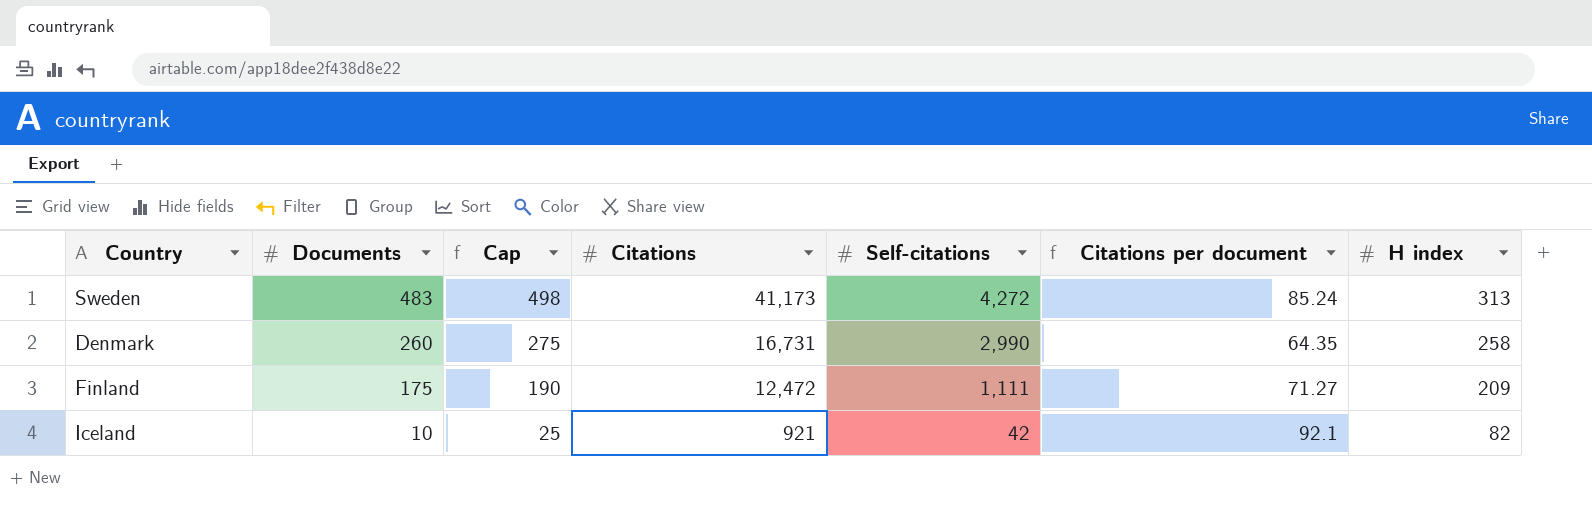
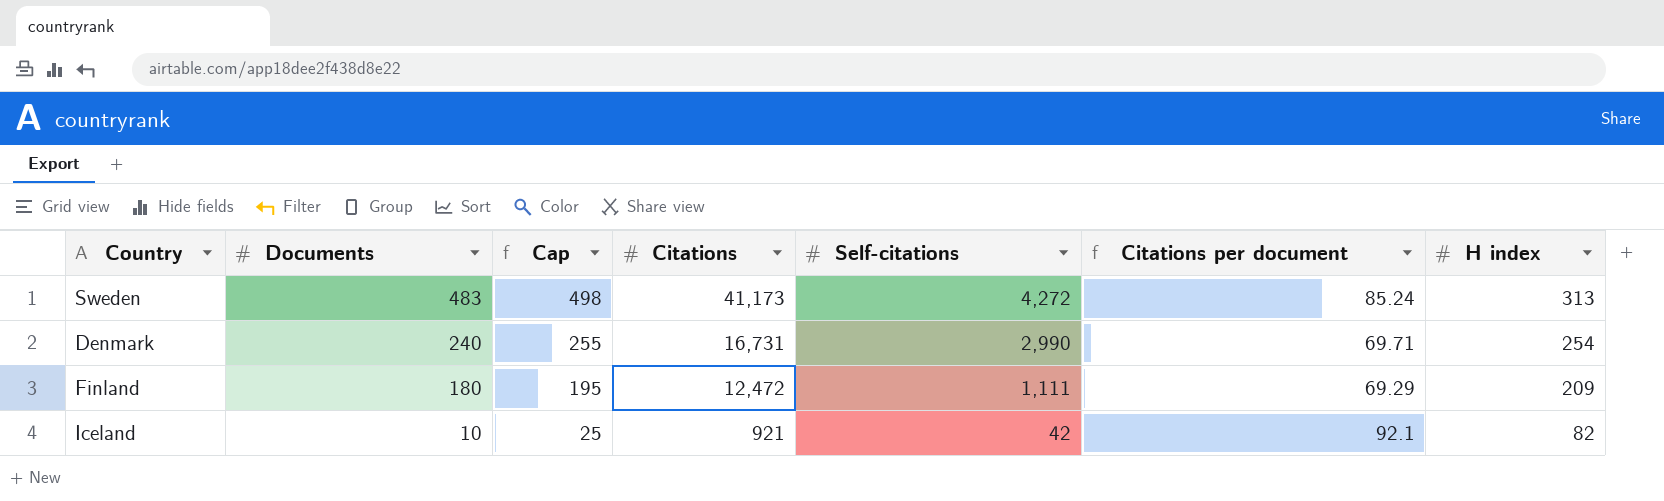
Denmark | Documents: 260 -> 240
Denmark | Cap: 275 -> 255
Denmark | Citations per document: 64.35 -> 69.71
Denmark | H index: 258 -> 254
Finland | Documents: 175 -> 180
Finland | Cap: 190 -> 195
Finland | Citations per document: 71.27 -> 69.29

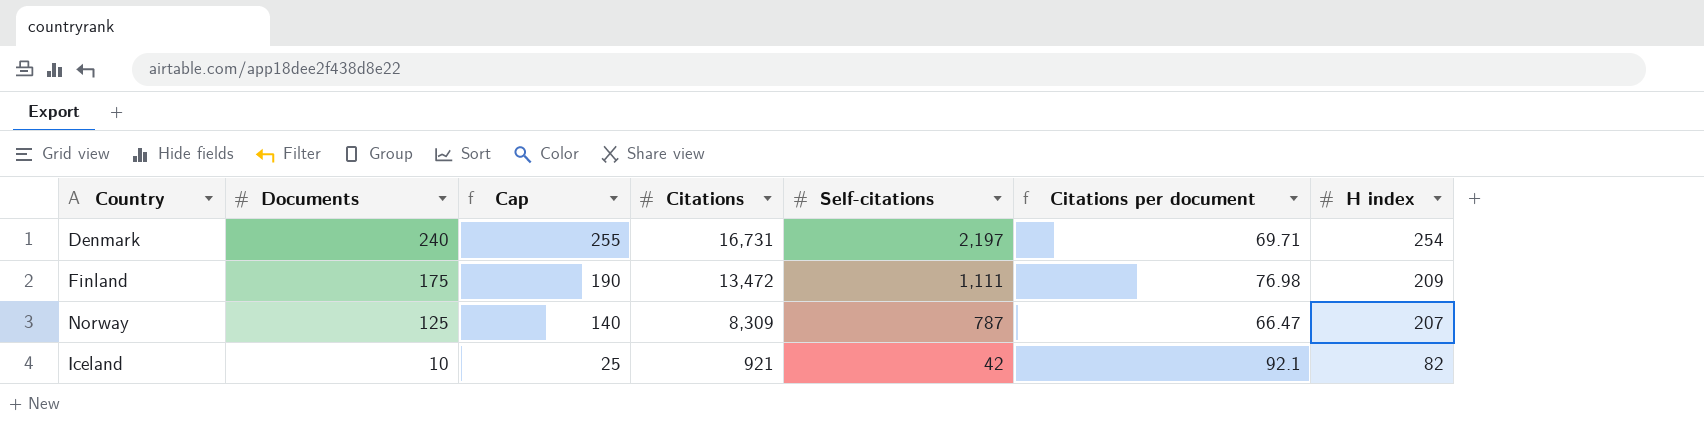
row Sweden: 483 | 498 | 41,173 | 4,272 | 85.24 | 313 -> none
Denmark | Self-citations: 2,990 -> 2,197
Finland | Documents: 180 -> 175
Finland | Cap: 195 -> 190
Finland | Citations: 12,472 -> 13,472
Finland | Citations per document: 69.29 -> 76.98
row Norway: none -> 125 | 140 | 8,309 | 787 | 66.47 | 207

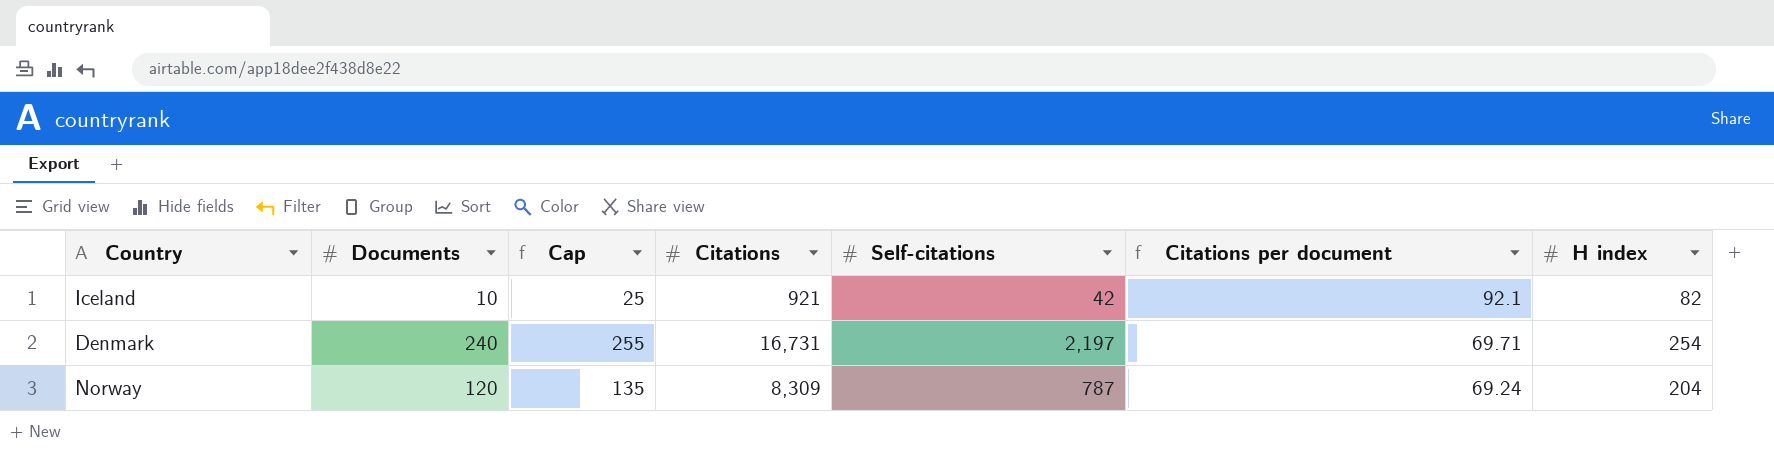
row order: Documents descending -> Citations per document descending
row Finland: 175 | 190 | 13,472 | 1,111 | 76.98 | 209 -> none
Norway | Documents: 125 -> 120
Norway | Cap: 140 -> 135
Norway | Citations per document: 66.47 -> 69.24
Norway | H index: 207 -> 204

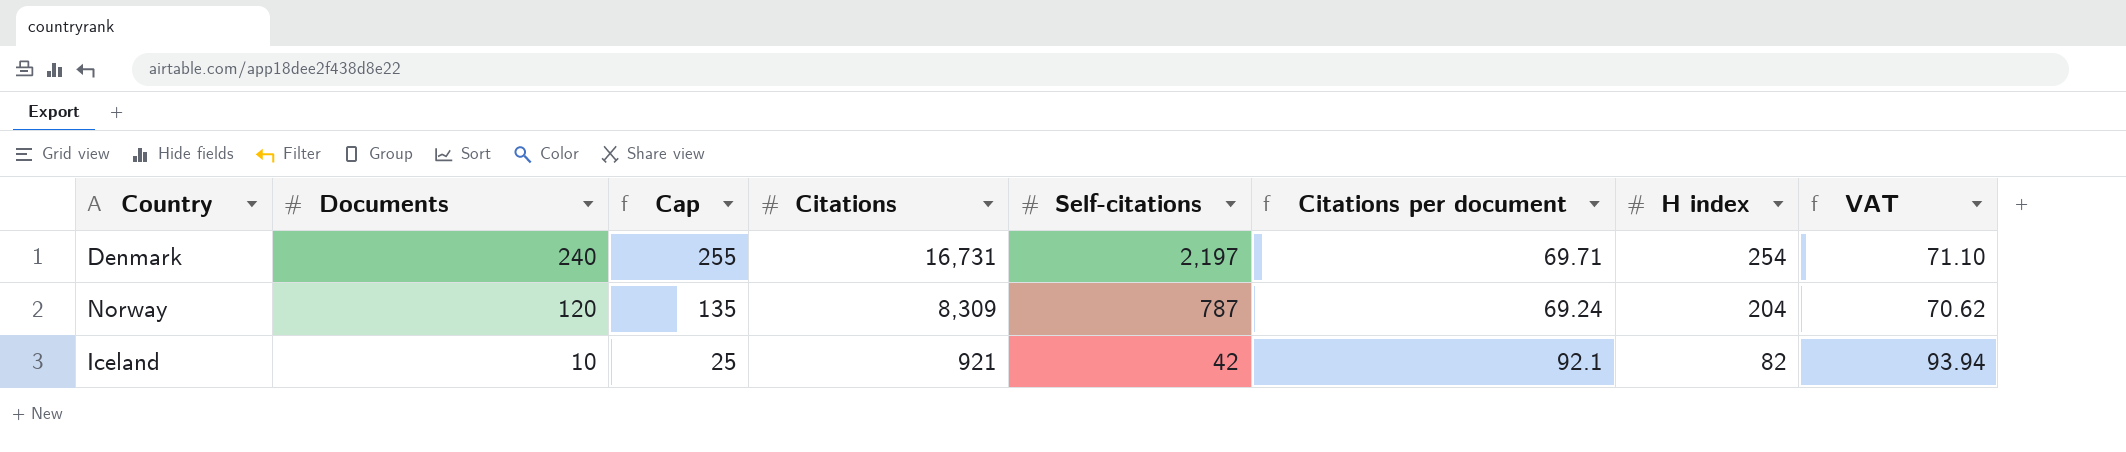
row order: Citations per document descending -> Documents descending
column VAT | formula: none -> [Citations per document] * 1.02

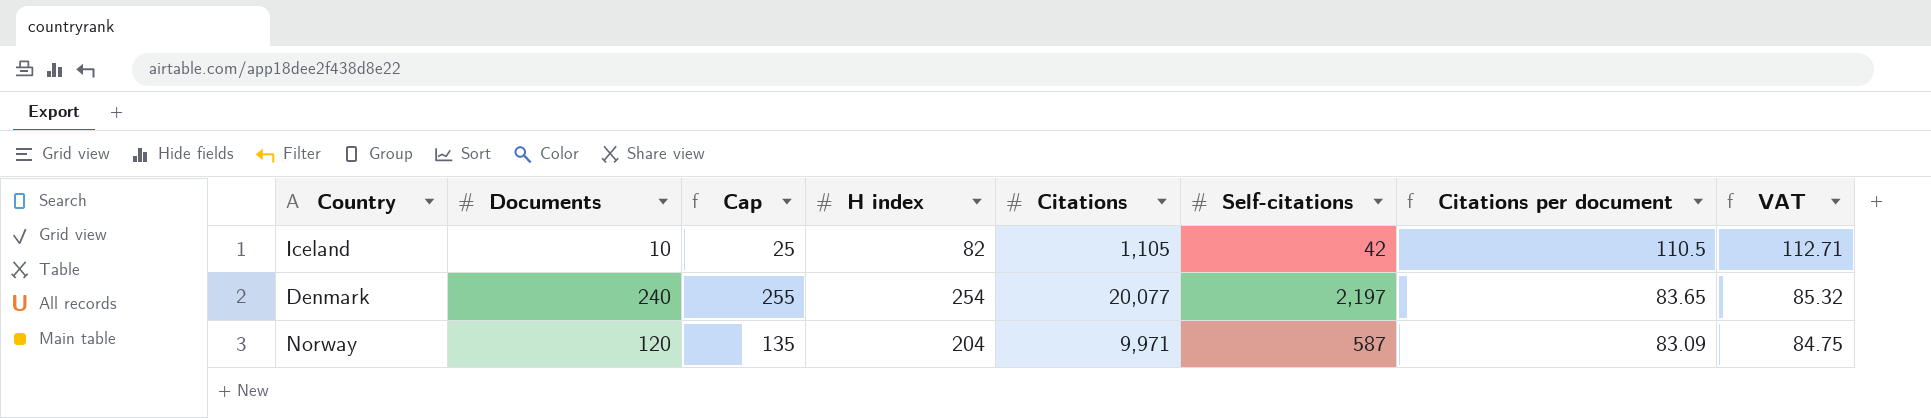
row order: Documents descending -> Citations per document descending
column H index | position: 7 -> 4
Iceland | Citations: 921 -> 1,105
Iceland | Citations per document: 92.1 -> 110.5
Iceland | VAT: 93.94 -> 112.71
Denmark | Citations: 16,731 -> 20,077
Denmark | Citations per document: 69.71 -> 83.65
Denmark | VAT: 71.10 -> 85.32
Norway | Citations: 8,309 -> 9,971
Norway | Self-citations: 787 -> 587
Norway | Citations per document: 69.24 -> 83.09
Norway | VAT: 70.62 -> 84.75

